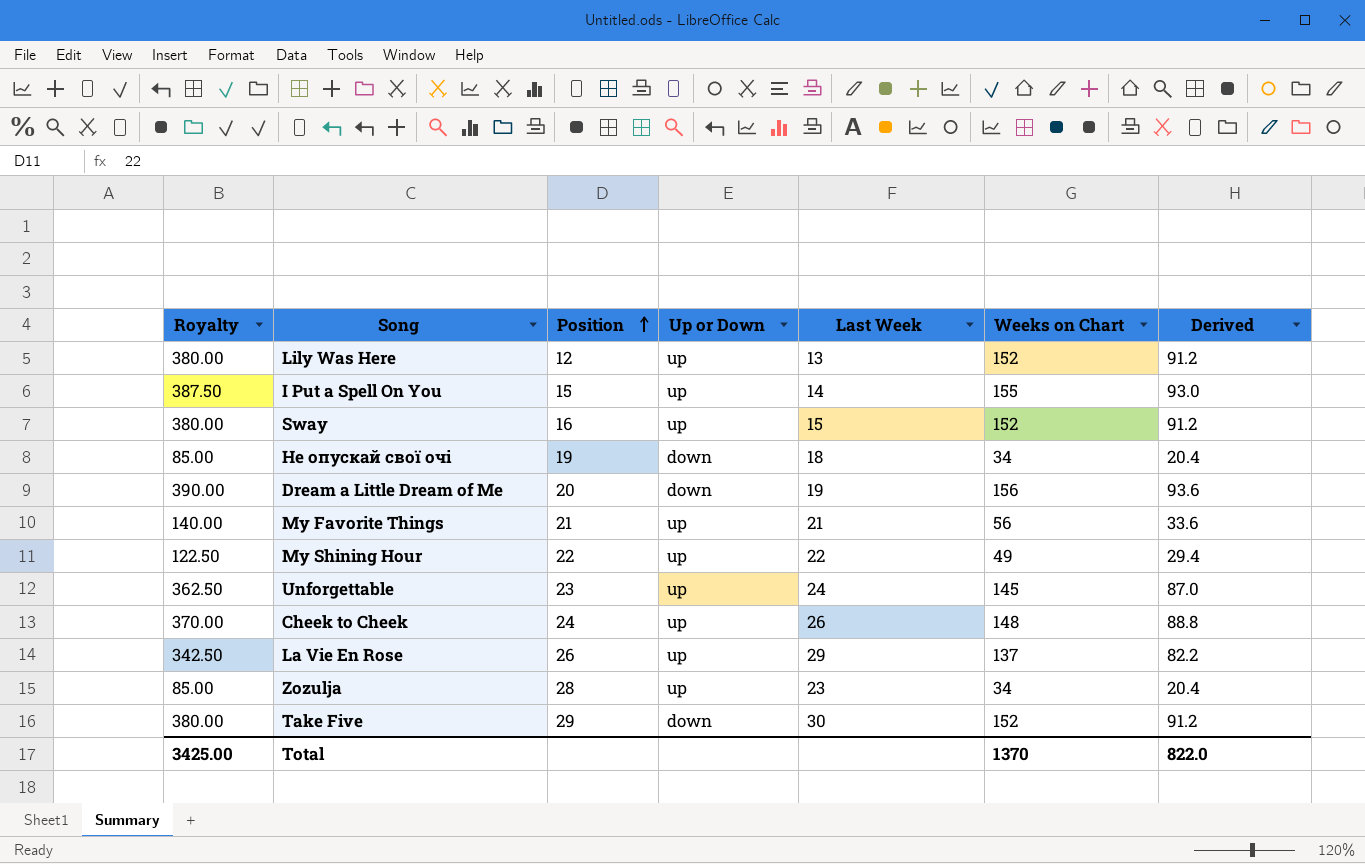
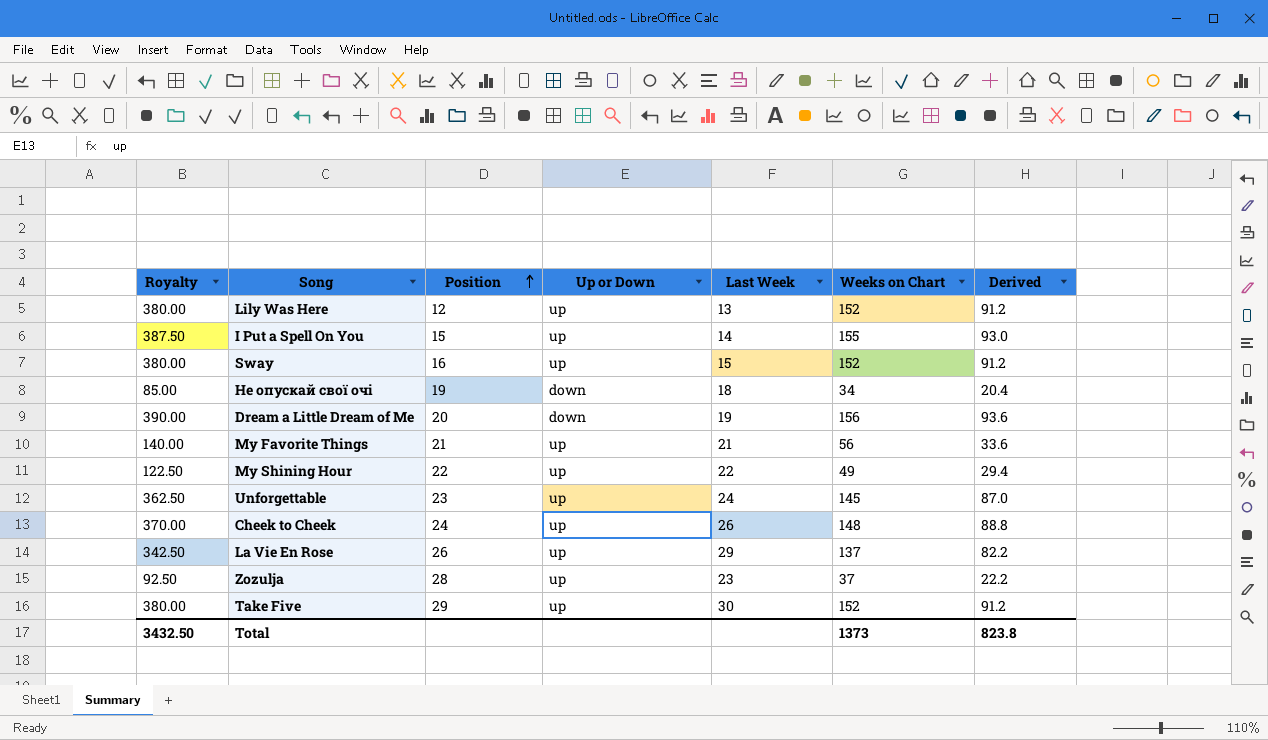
Zozulja | Royalty: 85.00 -> 92.50
Zozulja | Weeks on Chart: 34 -> 37
Zozulja | Derived: 20.4 -> 22.2
Take Five | Up or Down: down -> up
Total | Royalty: 3425.00 -> 3432.50
Total | Weeks on Chart: 1370 -> 1373
Total | Derived: 822.0 -> 823.8

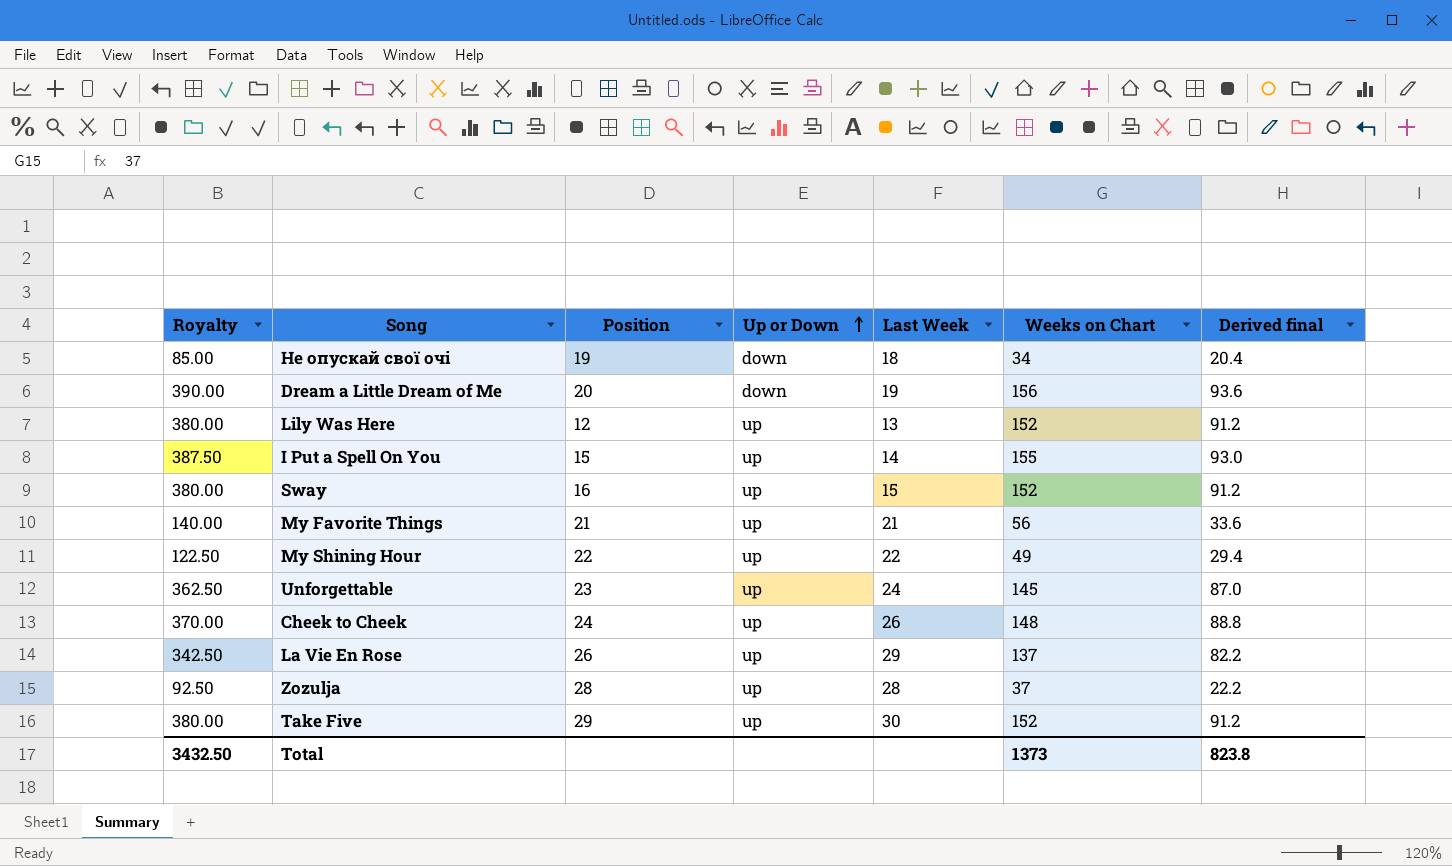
row order: Position ascending -> Up or Down ascending
column name: Derived -> Derived final
Zozulja | Last Week: 23 -> 28

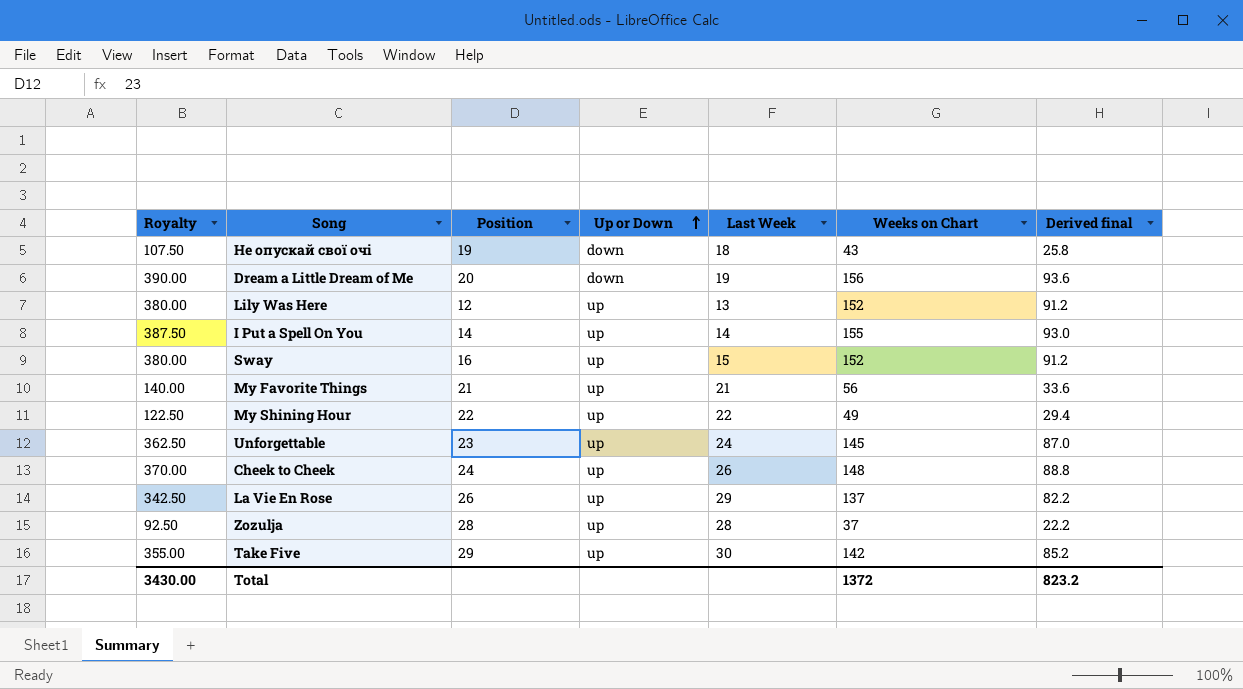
Не опускай свої очі | Royalty: 85.00 -> 107.50
Не опускай свої очі | Weeks on Chart: 34 -> 43
Не опускай свої очі | Derived final: 20.4 -> 25.8
I Put a Spell On You | Position: 15 -> 14
Take Five | Royalty: 380.00 -> 355.00
Take Five | Weeks on Chart: 152 -> 142
Take Five | Derived final: 91.2 -> 85.2
Total | Royalty: 3432.50 -> 3430.00
Total | Weeks on Chart: 1373 -> 1372
Total | Derived final: 823.8 -> 823.2

